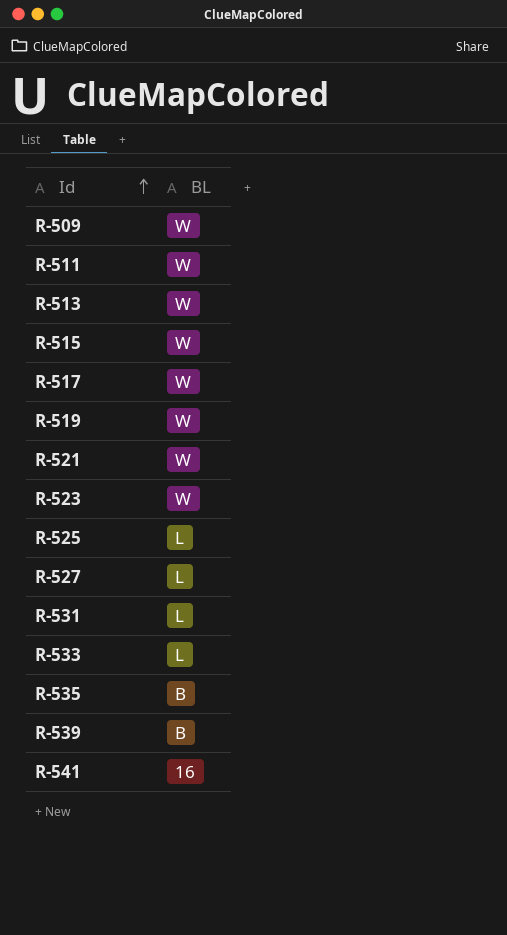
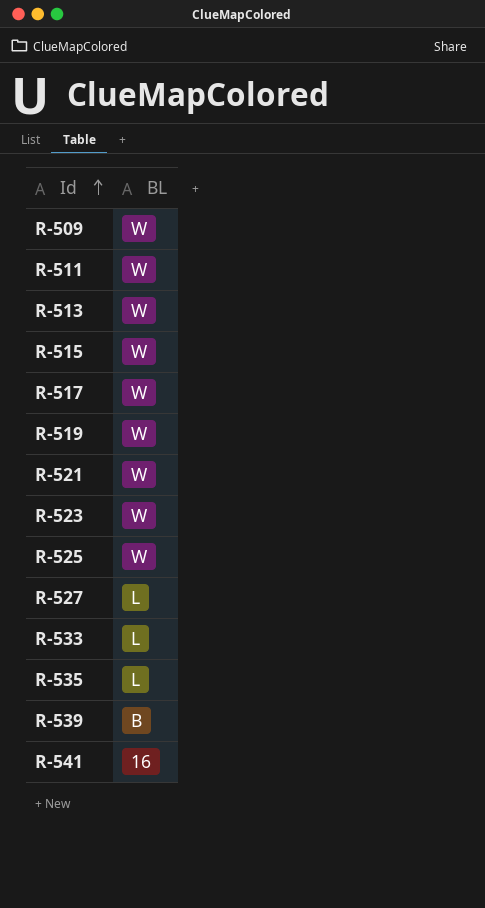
row R-531: L -> none
R-525 | BL: L -> W
R-535 | BL: B -> L

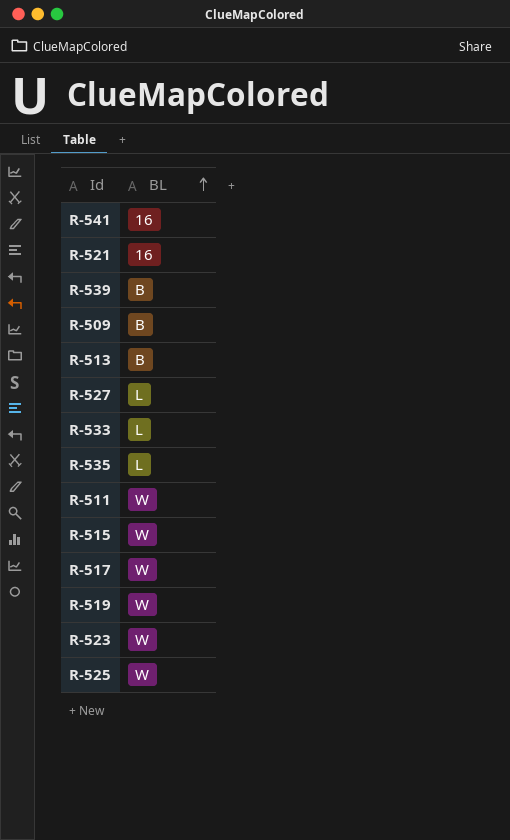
row order: Id ascending -> BL ascending
R-521 | BL: W -> 16
R-509 | BL: W -> B
R-513 | BL: W -> B

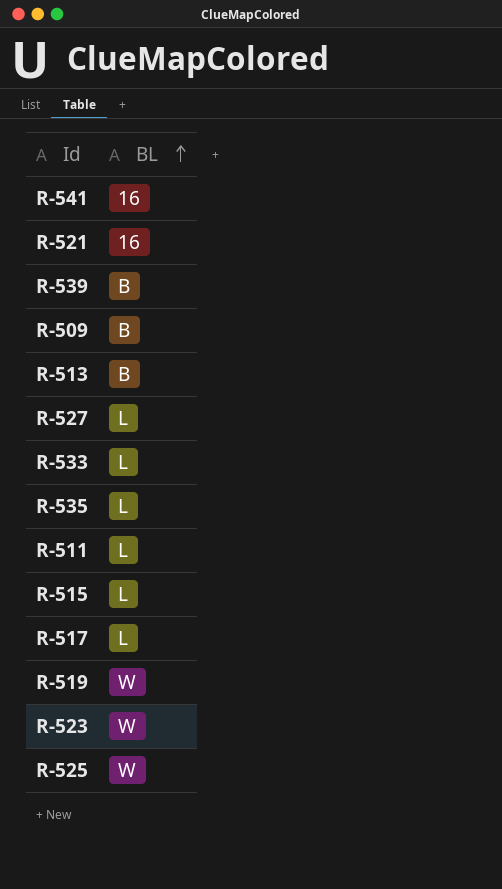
R-511 | BL: W -> L
R-515 | BL: W -> L
R-517 | BL: W -> L

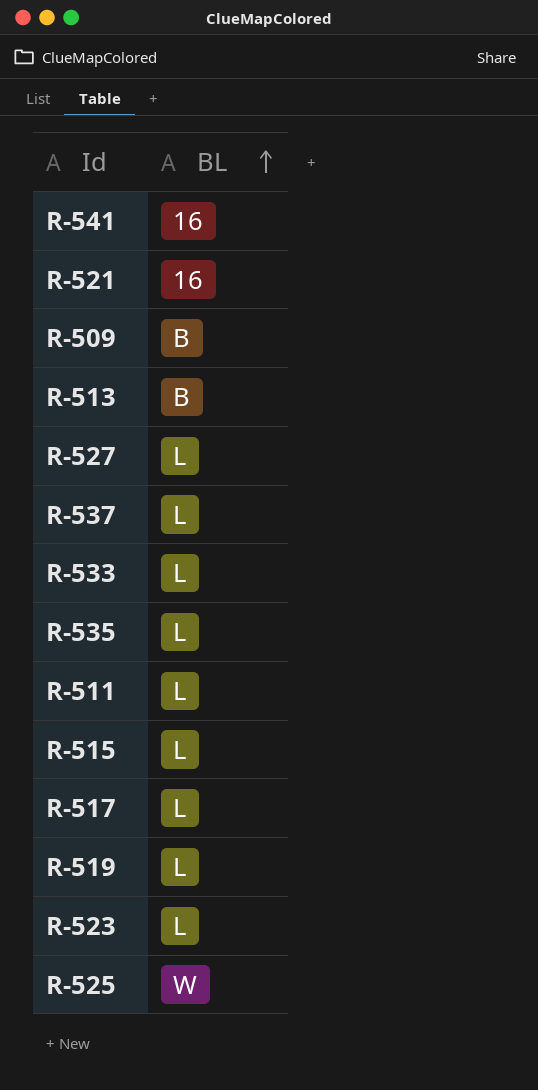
row R-539: B -> none
row R-537: none -> L
R-519 | BL: W -> L
R-523 | BL: W -> L

